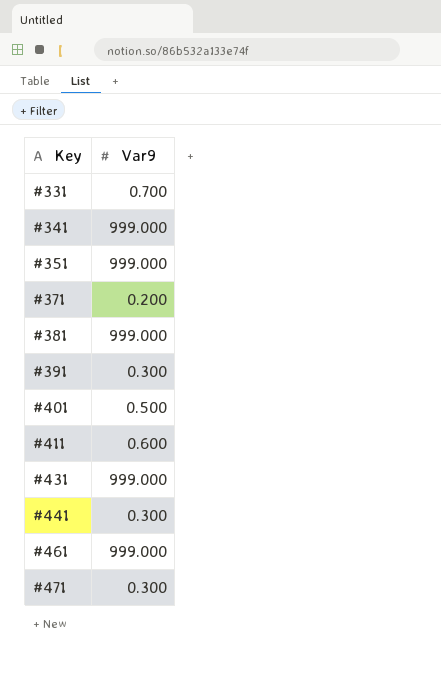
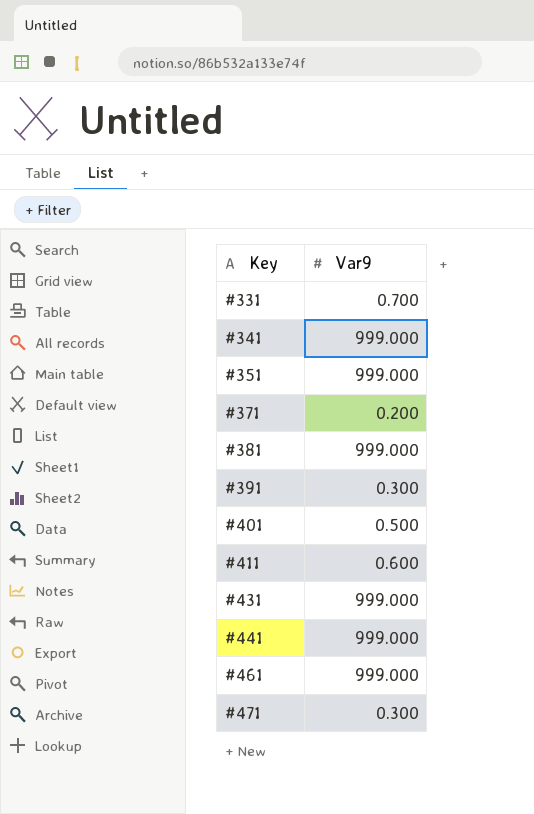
#441 | Var9: 0.300 -> 999.000

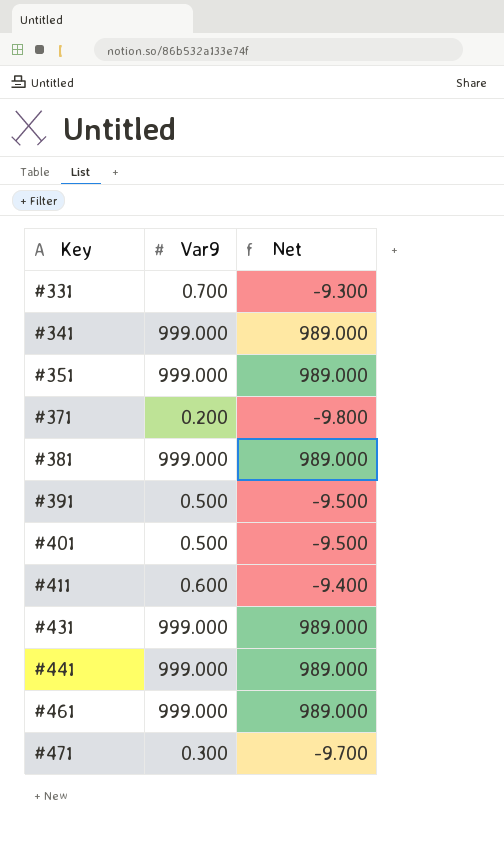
column Net | formula: none -> [Var9] - 10
#391 | Var9: 0.300 -> 0.500

